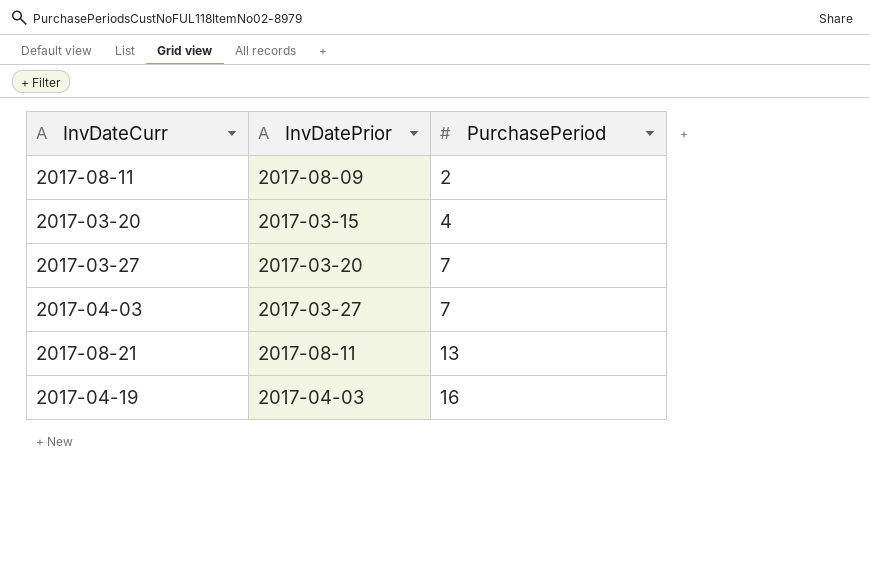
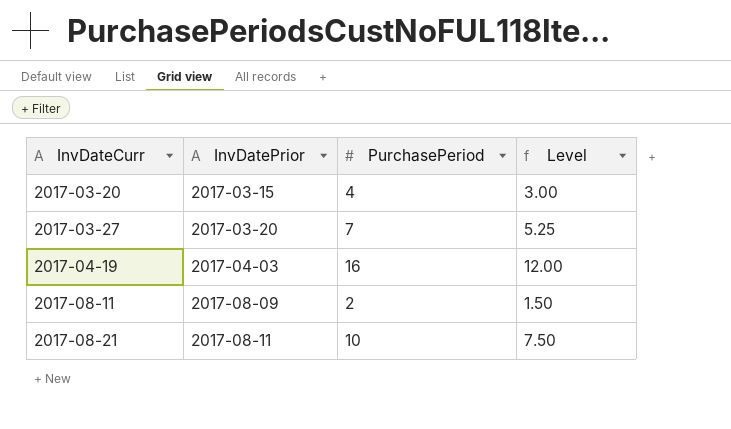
row order: PurchasePeriod ascending -> InvDateCurr ascending
column Level | formula: none -> [PurchasePeriod] * 0.75
row 2017-04-03: 2017-03-27 | 7 -> none
2017-08-21 | PurchasePeriod: 13 -> 10

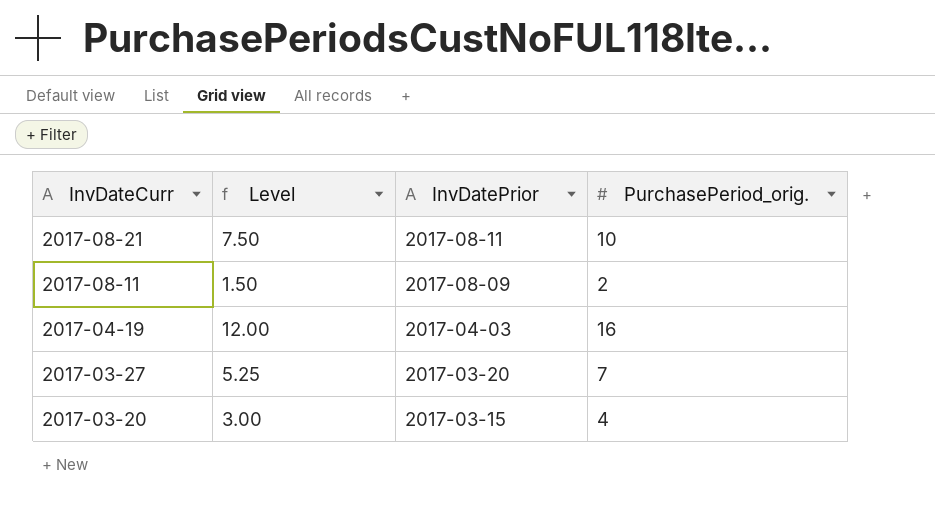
row order: InvDateCurr ascending -> InvDateCurr descending
column Level | position: 4 -> 2
column name: PurchasePeriod -> PurchasePeriod_orig.

